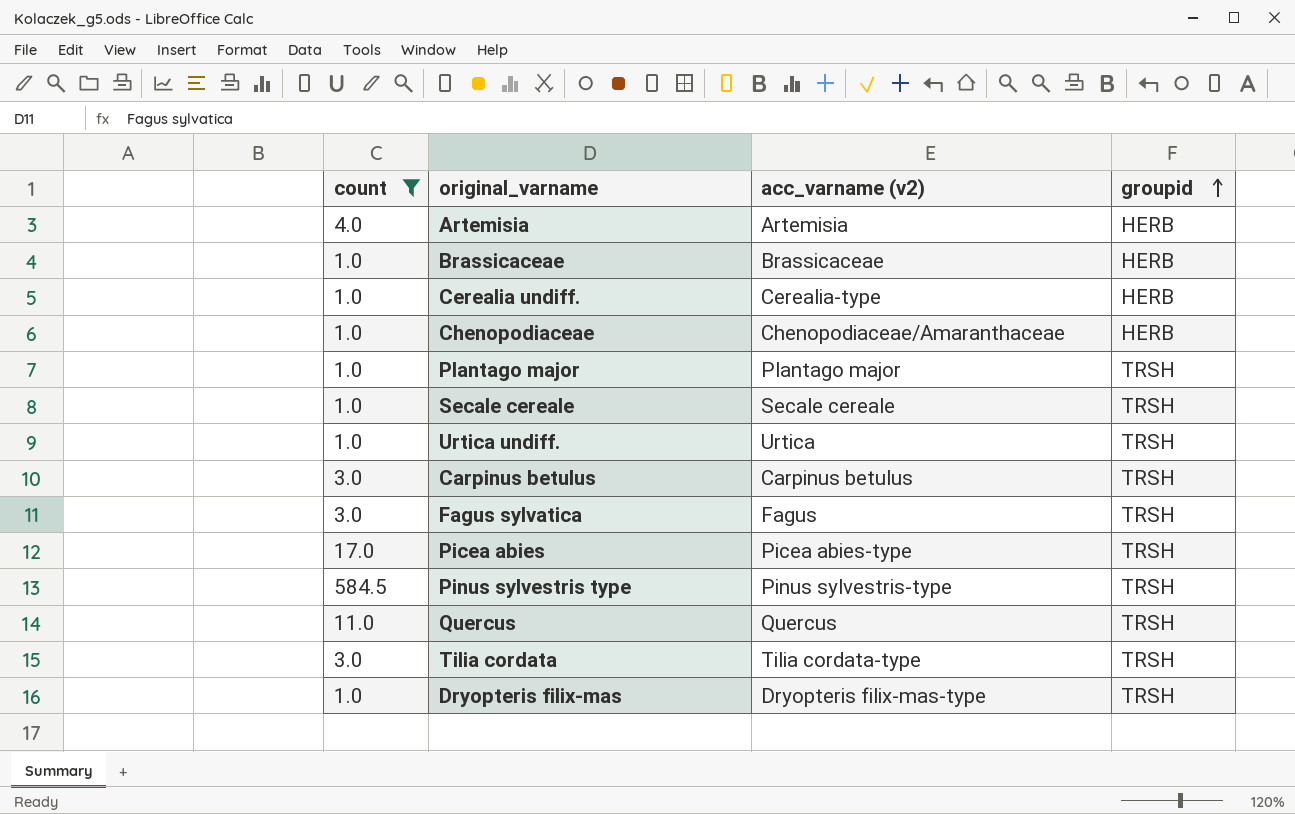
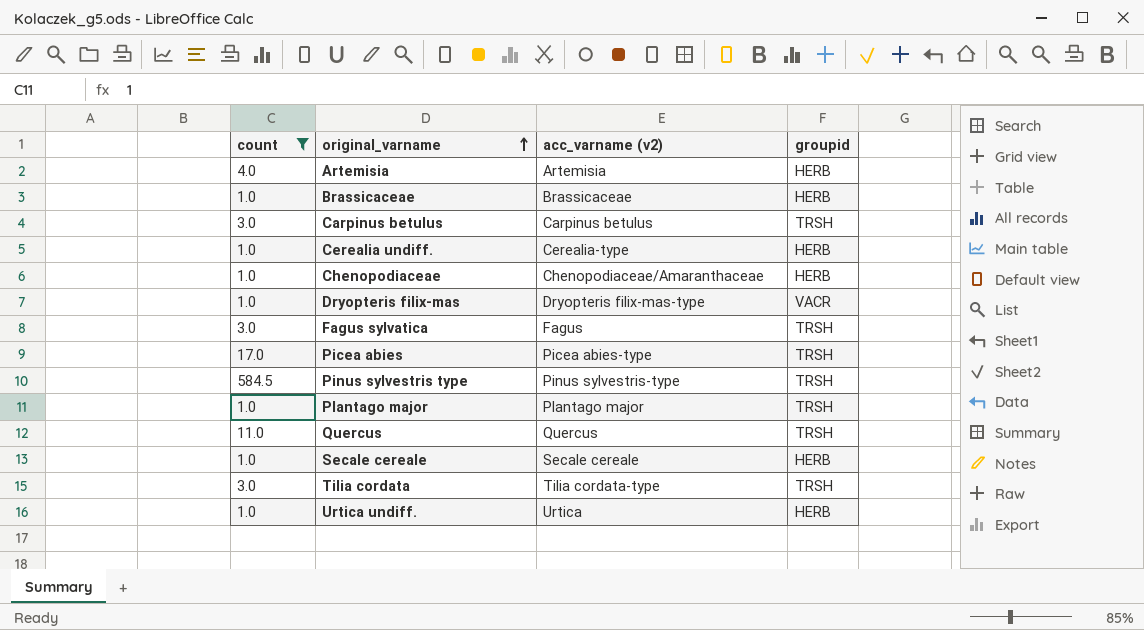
row order: groupid ascending -> original_varname ascending
Dryopteris filix-mas | groupid: TRSH -> VACR
Secale cereale | groupid: TRSH -> HERB
Urtica undiff. | groupid: TRSH -> HERB

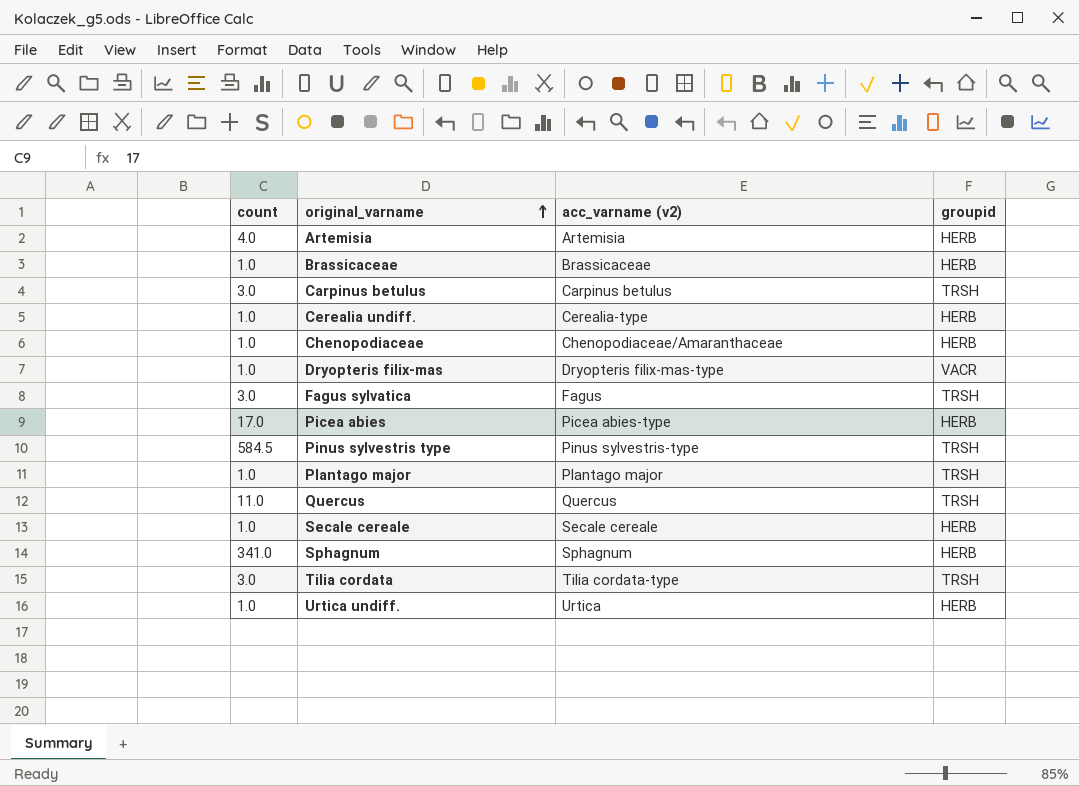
filter: count != 341.0 -> none
Picea abies | groupid: TRSH -> HERB

